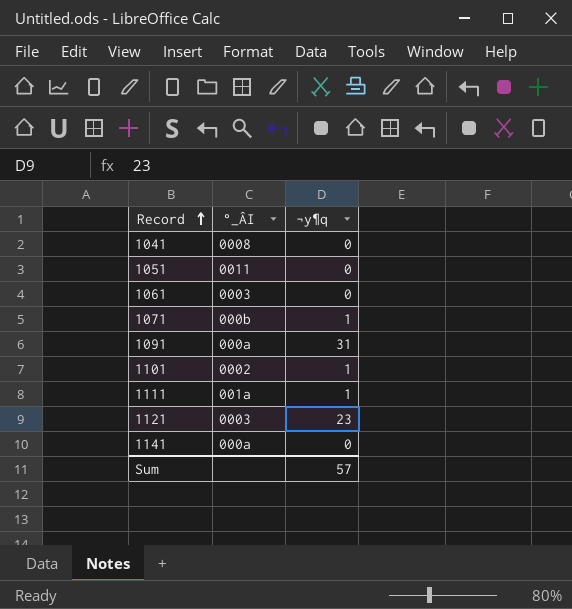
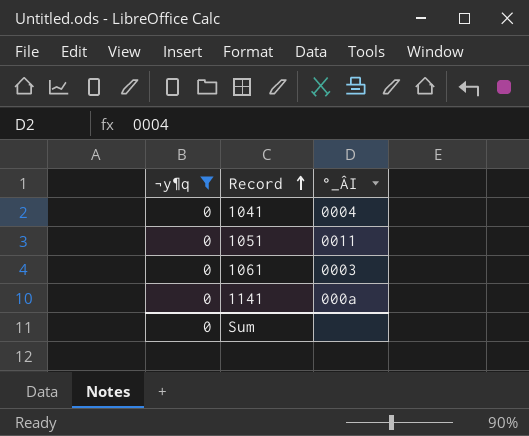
filter: none -> ¬y¶q = 0
column ¬y¶q | position: 3 -> 1
1041 | °_ÂI: 0008 -> 0004
Sum | ¬y¶q: 57 -> 0

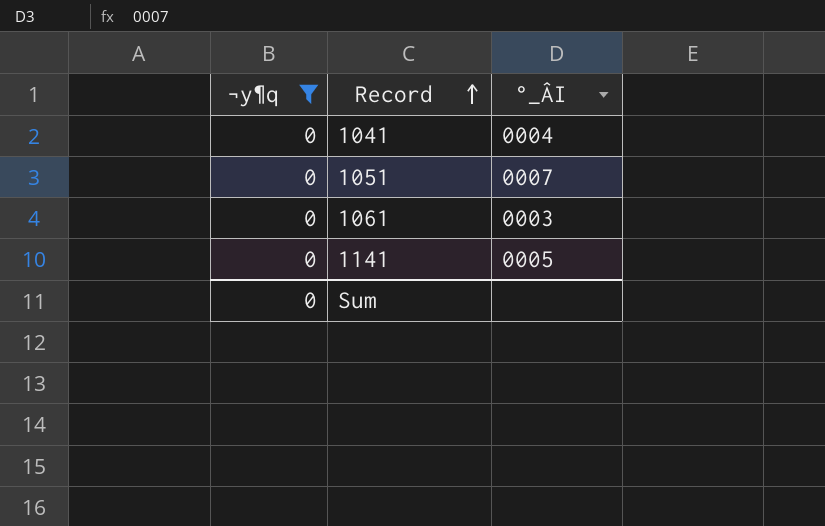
1051 | °_ÂI: 0011 -> 0007
1141 | °_ÂI: 000a -> 0005

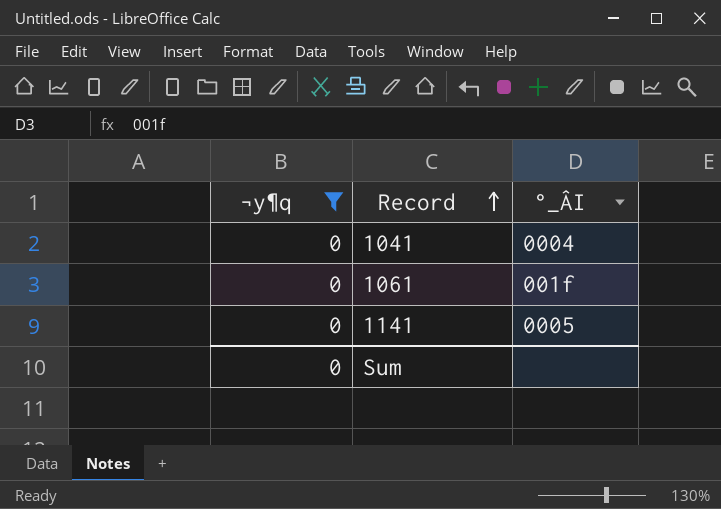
row 1051: 0 | 0007 -> none
1061 | °_ÂI: 0003 -> 001f

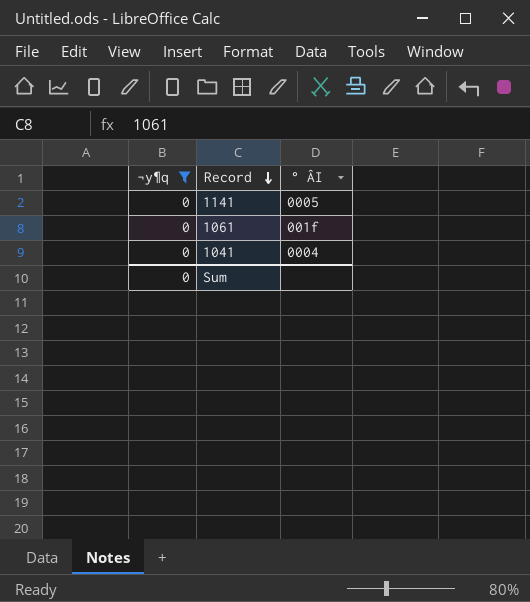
row order: Record ascending -> Record descending
column name: °_ÂI -> ° ÂI

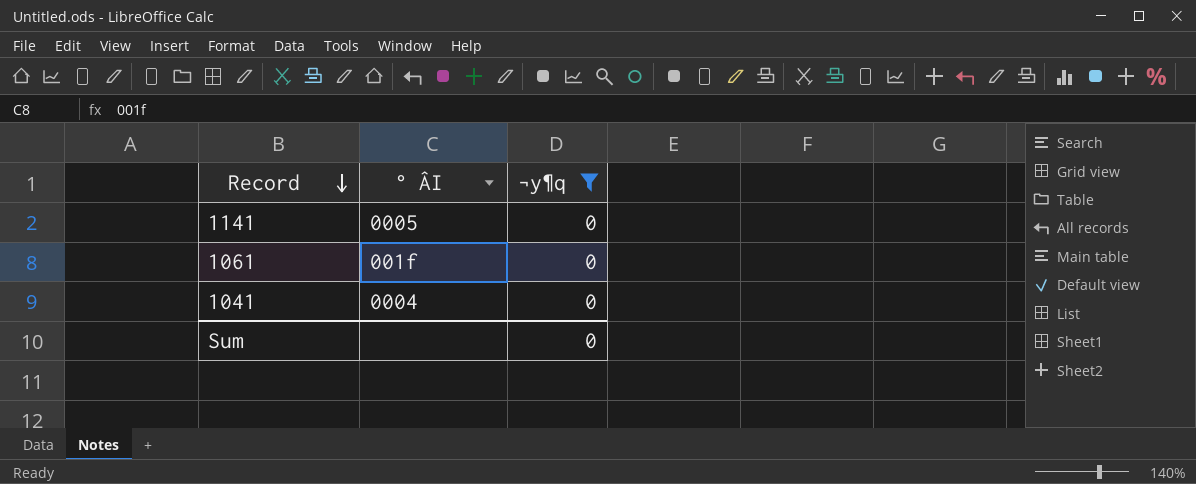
column ¬y¶q | position: 1 -> 3

